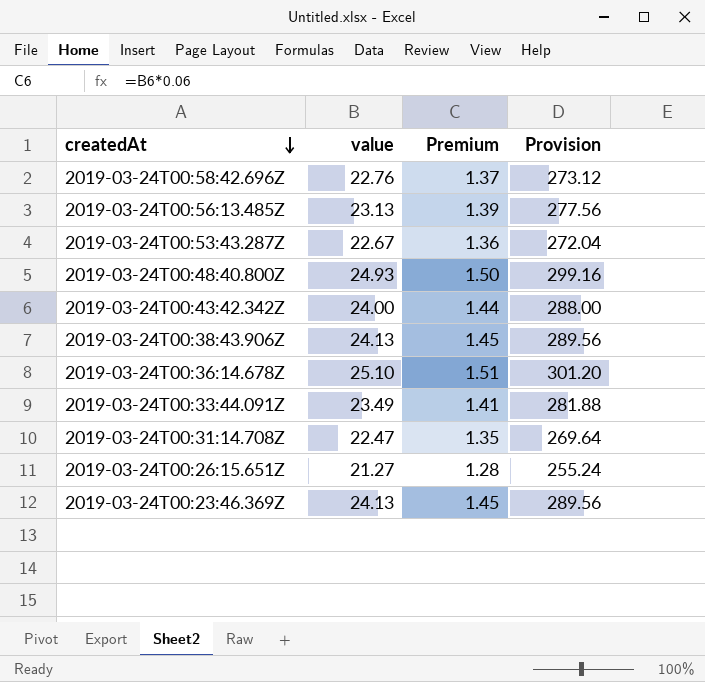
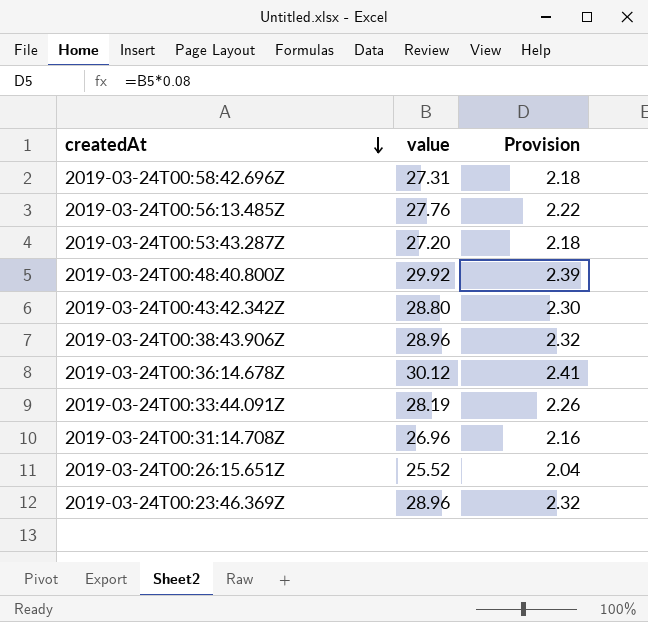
column Premium | formula: [value] * 0.06 -> none
column Provision | formula: [value] * 12 -> [value] * 0.08
2019-03-24T00:58:42.696Z | value: 22.76 -> 27.31
2019-03-24T00:56:13.485Z | value: 23.13 -> 27.76
2019-03-24T00:53:43.287Z | value: 22.67 -> 27.20
2019-03-24T00:48:40.800Z | value: 24.93 -> 29.92
2019-03-24T00:43:42.342Z | value: 24.00 -> 28.80
2019-03-24T00:38:43.906Z | value: 24.13 -> 28.96
2019-03-24T00:36:14.678Z | value: 25.10 -> 30.12
2019-03-24T00:33:44.091Z | value: 23.49 -> 28.19
2019-03-24T00:31:14.708Z | value: 22.47 -> 26.96
2019-03-24T00:26:15.651Z | value: 21.27 -> 25.52
2019-03-24T00:23:46.369Z | value: 24.13 -> 28.96

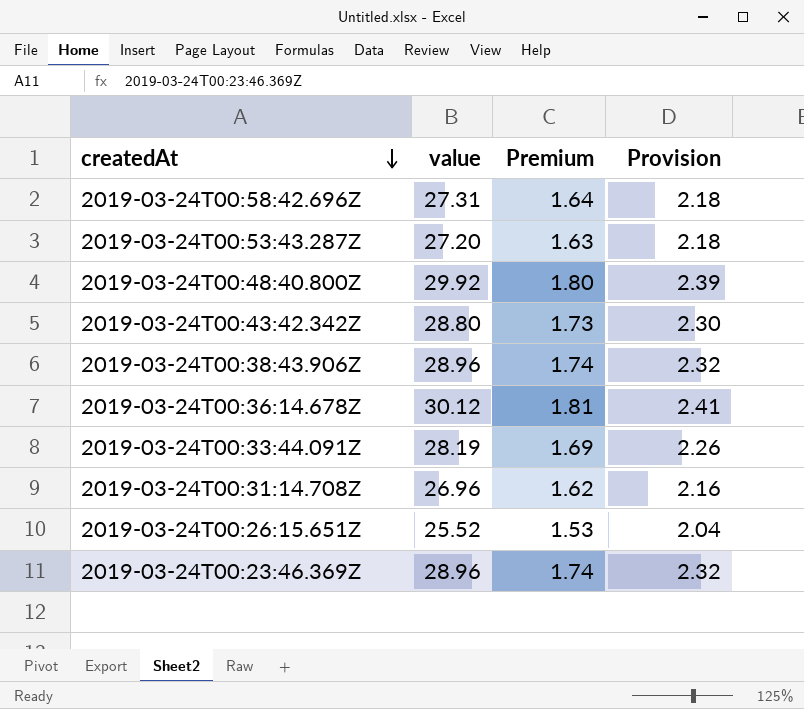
column Premium | formula: none -> [value] * 0.06
row 2019-03-24T00:56:13.485Z: 27.76 | 2.22 -> none

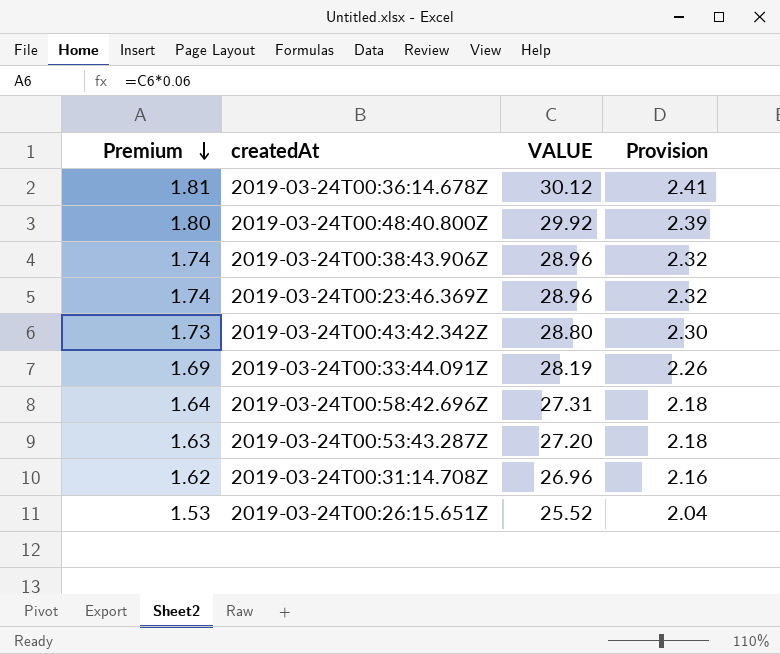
row order: createdAt descending -> Premium descending
column Premium | position: 3 -> 1
column name: value -> VALUE

